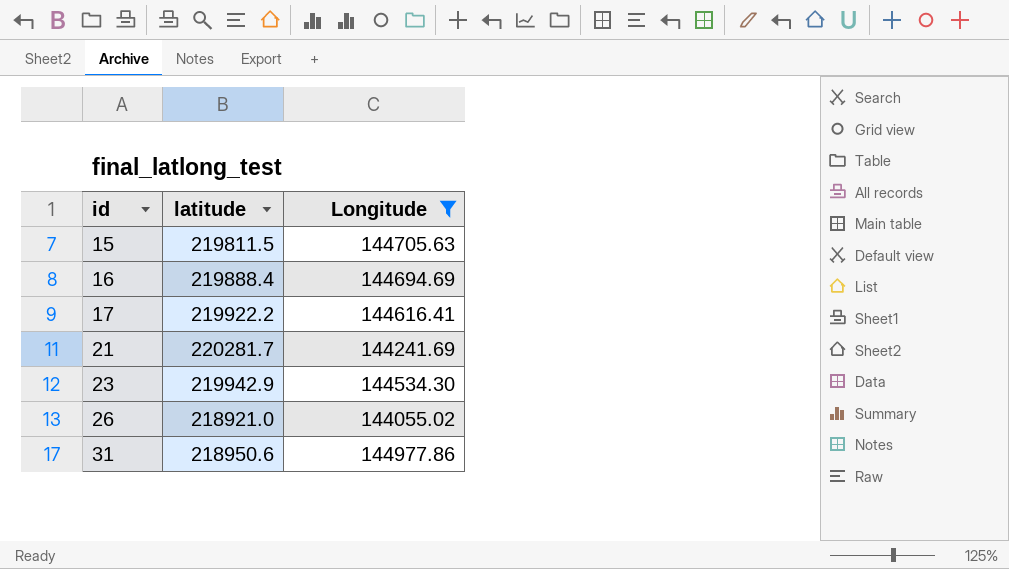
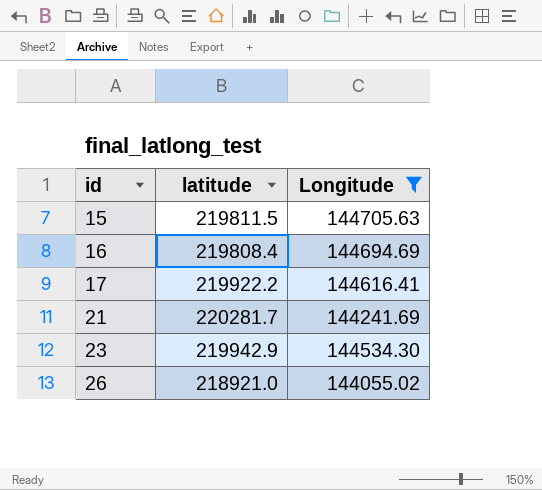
row 31: 218950.6 | 144977.86 -> none
16 | latitude: 219888.4 -> 219808.4

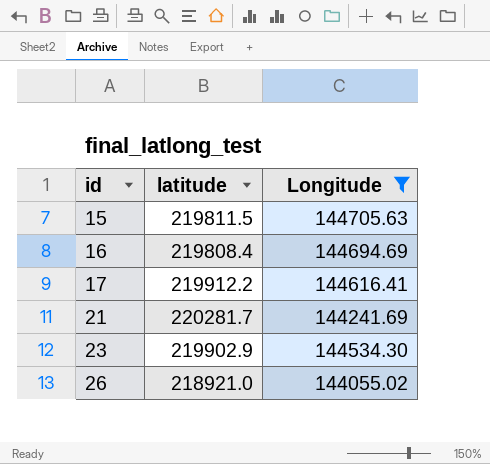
17 | latitude: 219922.2 -> 219912.2
23 | latitude: 219942.9 -> 219902.9

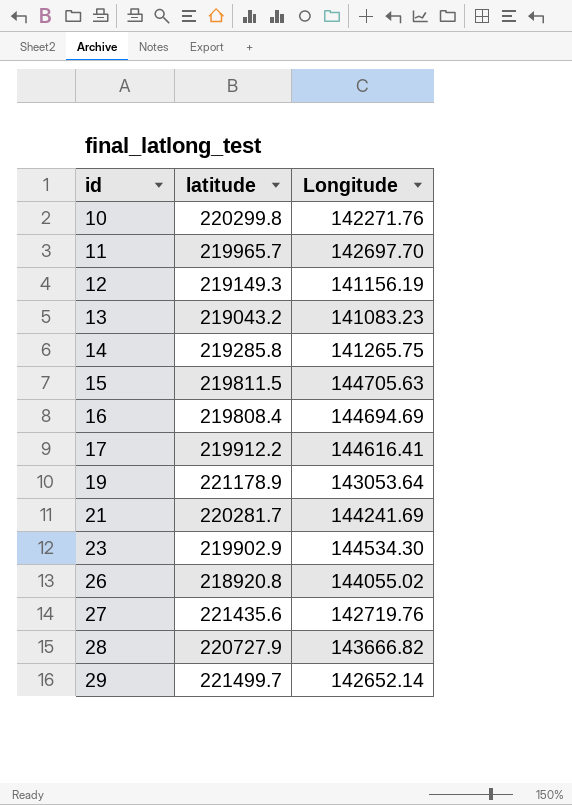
filter: Longitude >= 144055.02 -> none
26 | latitude: 218921.0 -> 218920.8

